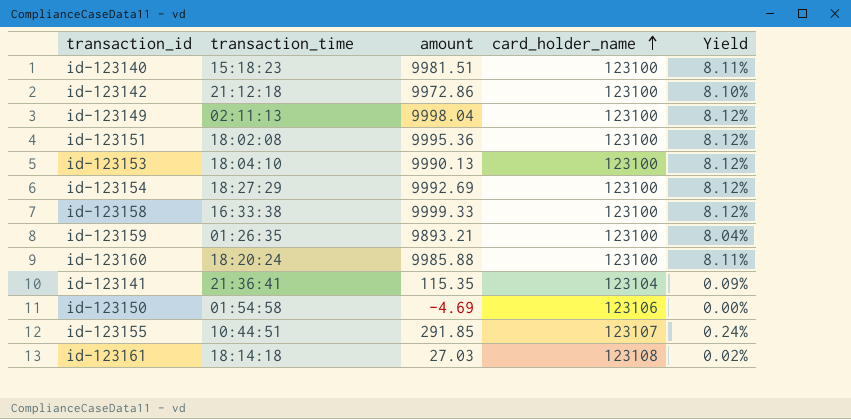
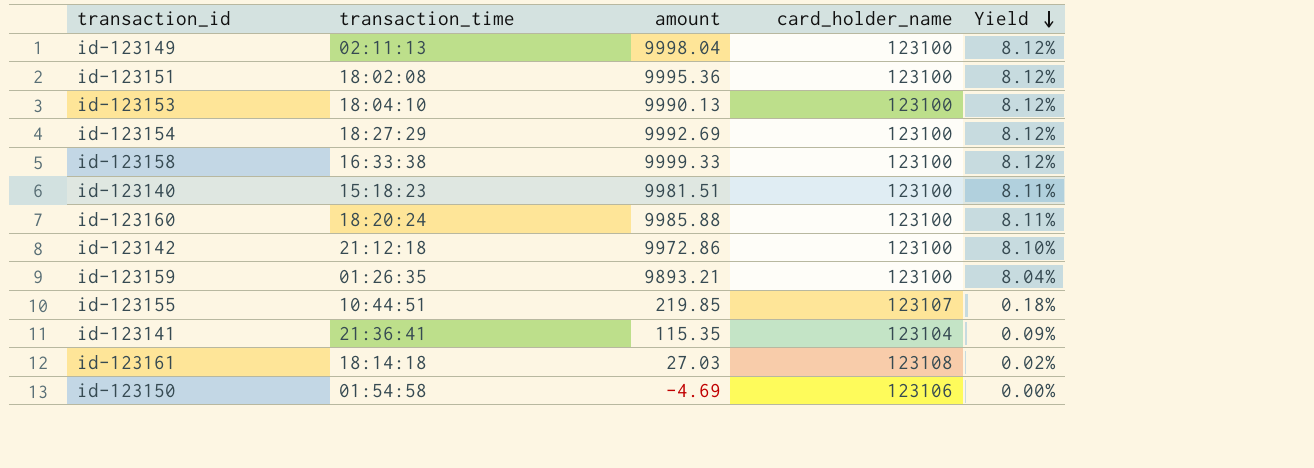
row order: card_holder_name ascending -> Yield descending
id-123155 | amount: 291.85 -> 219.85
id-123155 | Yield: 0.24% -> 0.18%

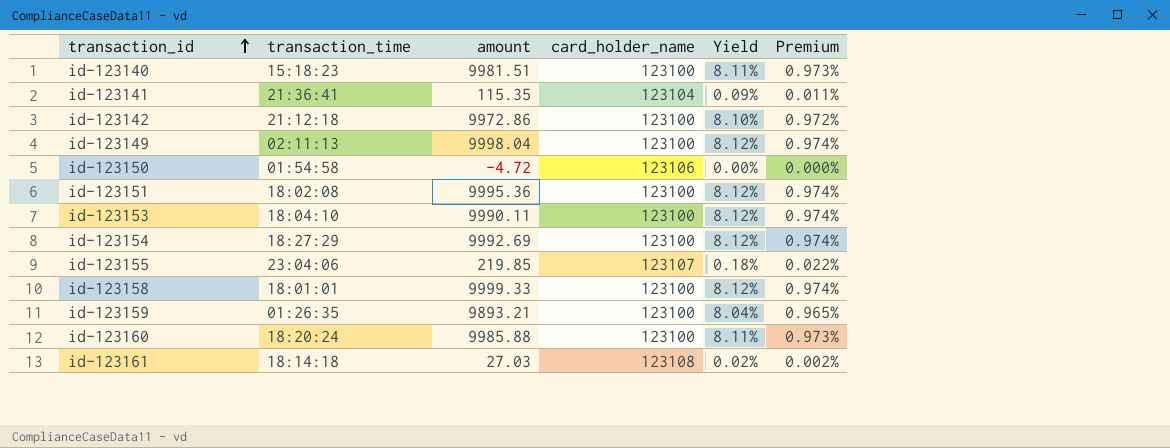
row order: Yield descending -> transaction_id ascending
column Premium | formula: none -> [Yield] * 0.12
id-123150 | amount: -4.69 -> -4.72
id-123153 | amount: 9990.13 -> 9990.11
id-123155 | transaction_time: 10:44:51 -> 23:04:06
id-123158 | transaction_time: 16:33:38 -> 18:01:01

